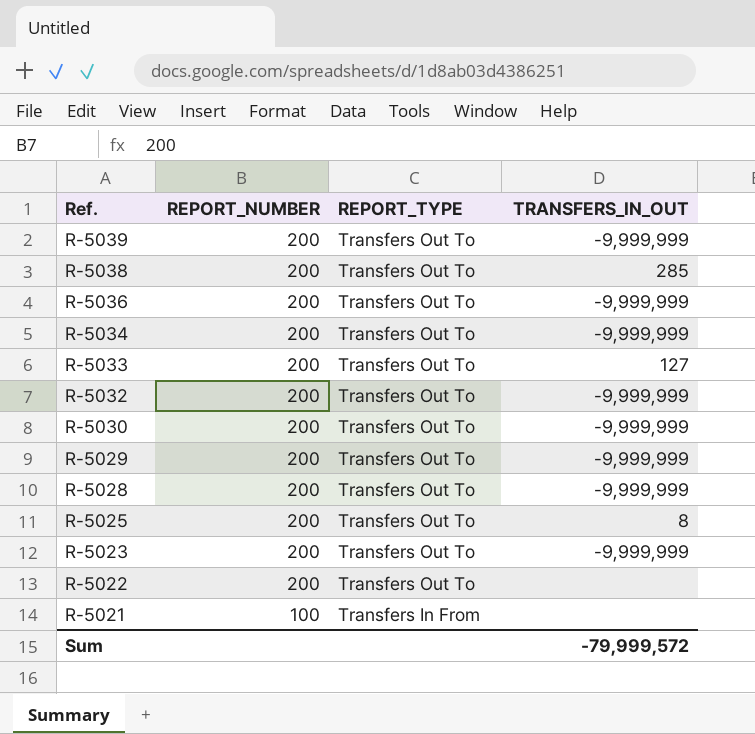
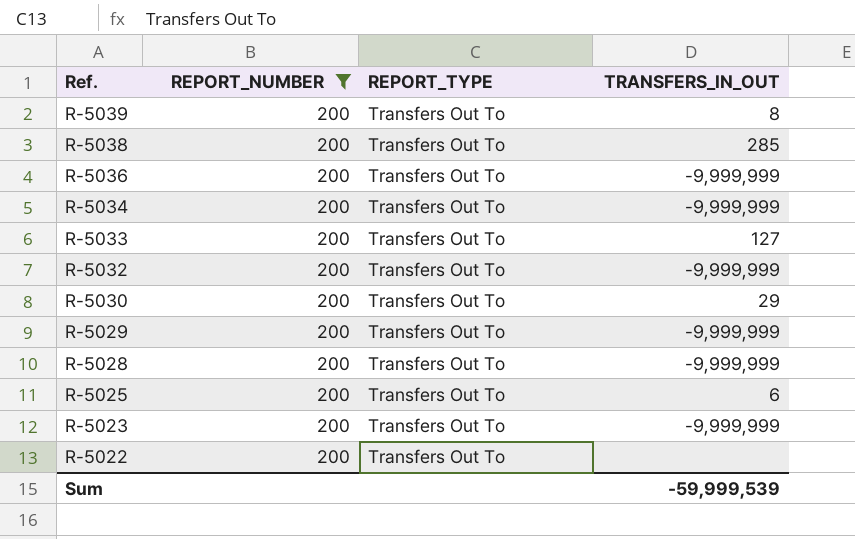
filter: none -> REPORT_NUMBER = 200
R-5039 | TRANSFERS_IN_OUT: -9,999,999 -> 8
R-5030 | TRANSFERS_IN_OUT: -9,999,999 -> 29
R-5025 | TRANSFERS_IN_OUT: 8 -> 6
Sum | TRANSFERS_IN_OUT: -79,999,572 -> -59,999,539

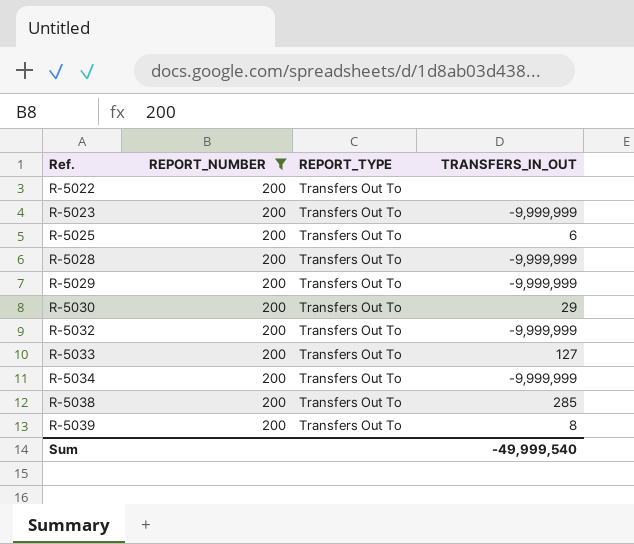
row order: Ref. descending -> Ref. ascending
row R-5036: 200 | Transfers Out To | -9,999,999 -> none
Sum | TRANSFERS_IN_OUT: -59,999,539 -> -49,999,540

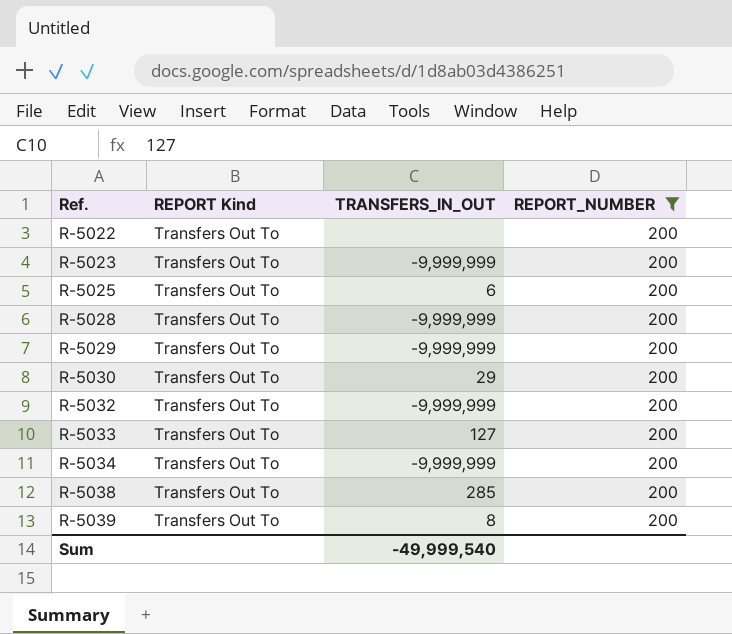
column name: REPORT_TYPE -> REPORT Kind
column REPORT_NUMBER | position: 2 -> 4

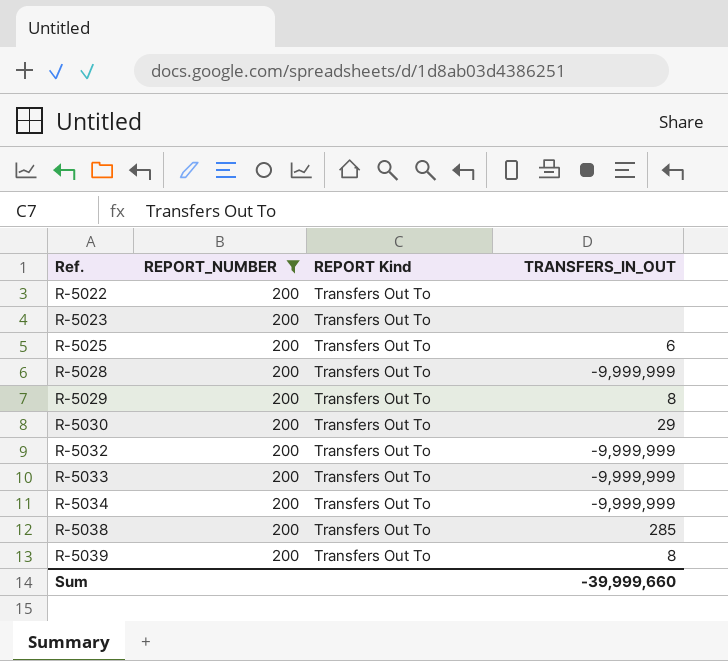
column REPORT_NUMBER | position: 4 -> 2
R-5023 | TRANSFERS_IN_OUT: -9,999,999 -> none
R-5029 | TRANSFERS_IN_OUT: -9,999,999 -> 8
R-5033 | TRANSFERS_IN_OUT: 127 -> -9,999,999
Sum | TRANSFERS_IN_OUT: -49,999,540 -> -39,999,660

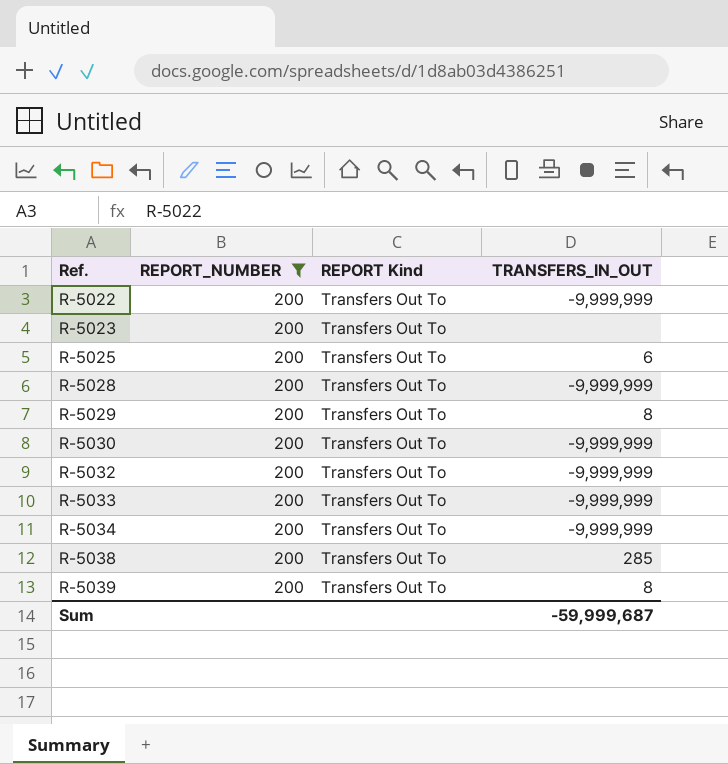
R-5022 | TRANSFERS_IN_OUT: none -> -9,999,999
R-5030 | TRANSFERS_IN_OUT: 29 -> -9,999,999
Sum | TRANSFERS_IN_OUT: -39,999,660 -> -59,999,687

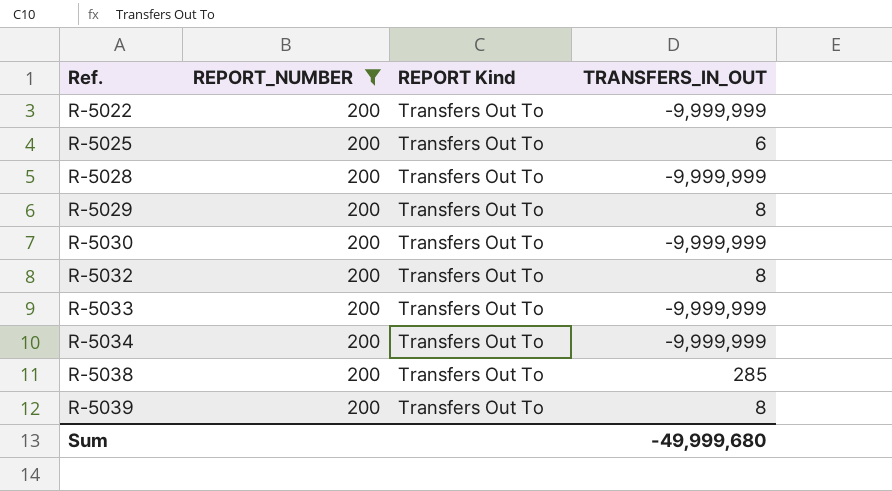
row R-5023: 200 | Transfers Out To | none -> none
R-5032 | TRANSFERS_IN_OUT: -9,999,999 -> 8
Sum | TRANSFERS_IN_OUT: -59,999,687 -> -49,999,680

